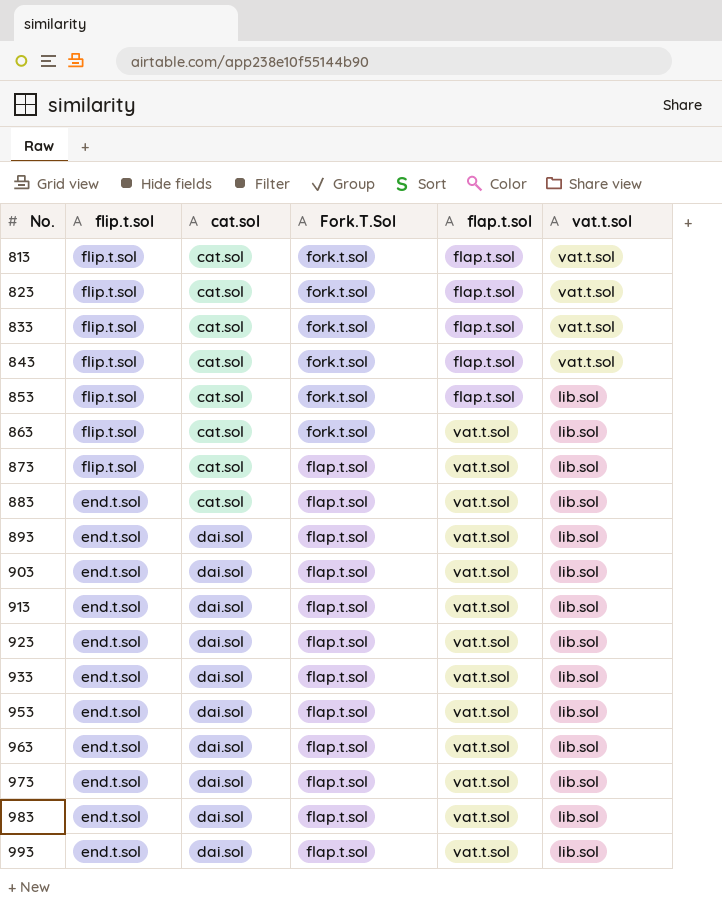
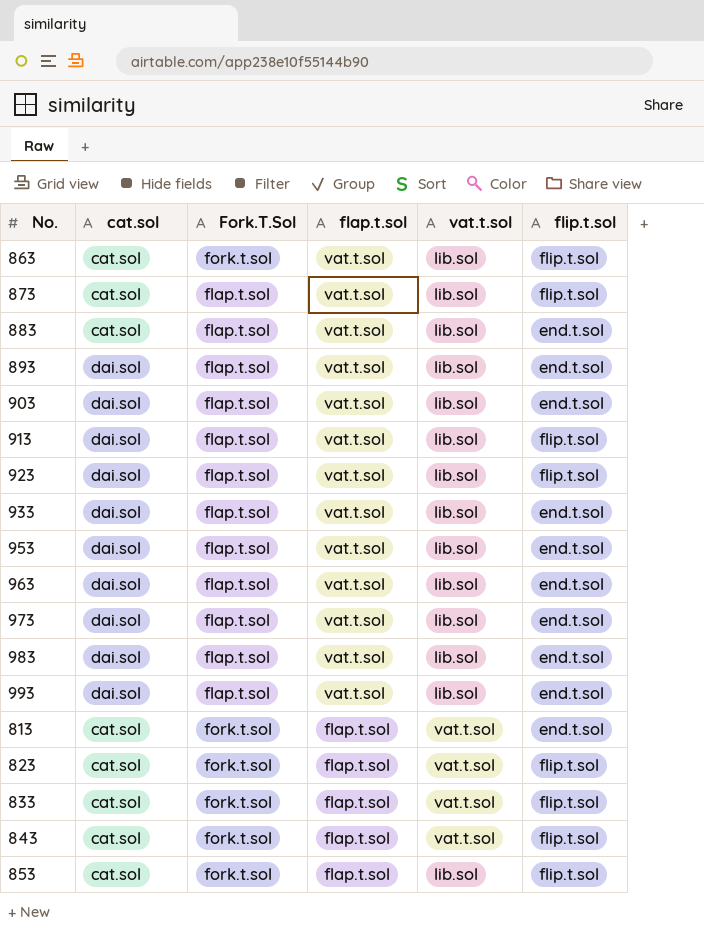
row order: No. ascending -> flap.t.sol descending
column flip.t.sol | position: 2 -> 6
913 | flip.t.sol: end.t.sol -> flip.t.sol
923 | flip.t.sol: end.t.sol -> flip.t.sol
813 | flip.t.sol: flip.t.sol -> end.t.sol

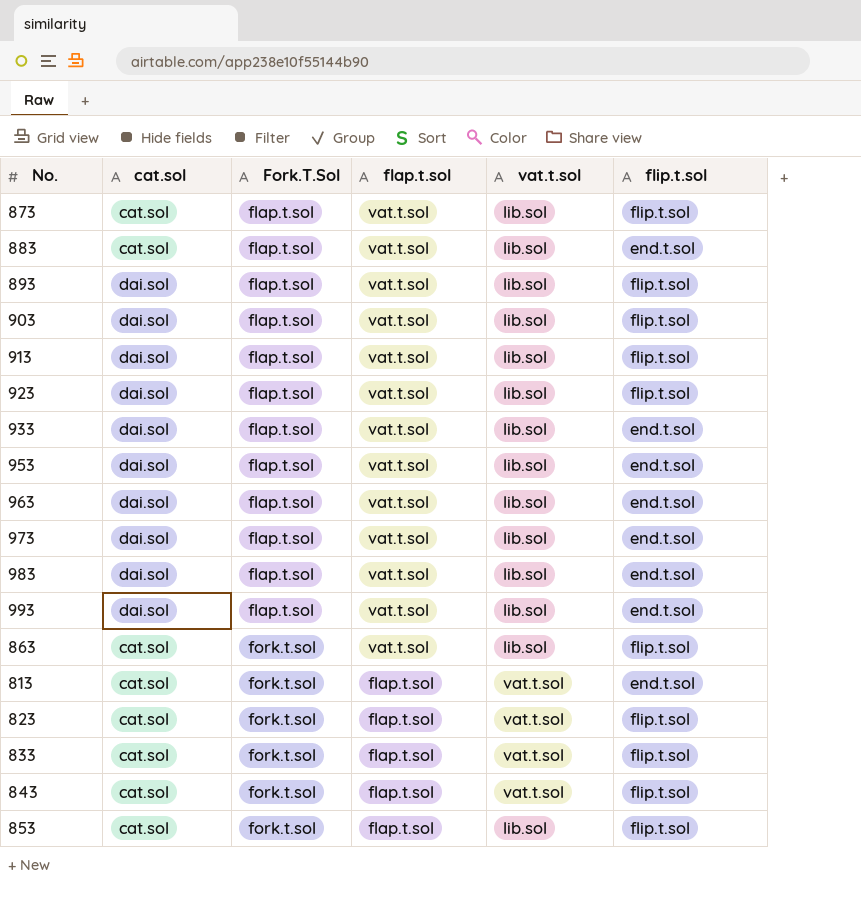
row order: flap.t.sol descending -> Fork.T.Sol ascending
893 | flip.t.sol: end.t.sol -> flip.t.sol
903 | flip.t.sol: end.t.sol -> flip.t.sol

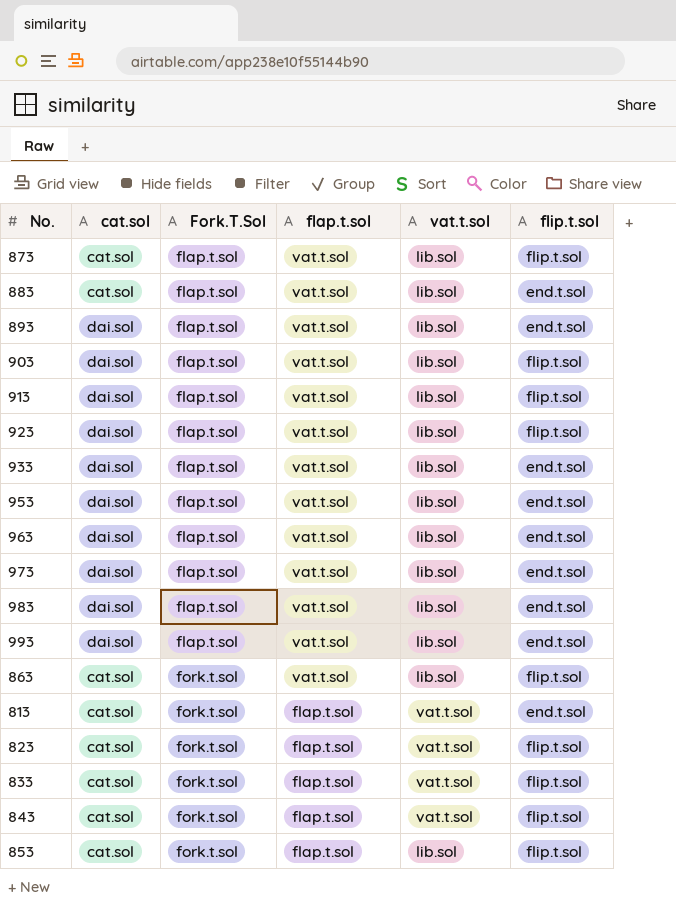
893 | flip.t.sol: flip.t.sol -> end.t.sol

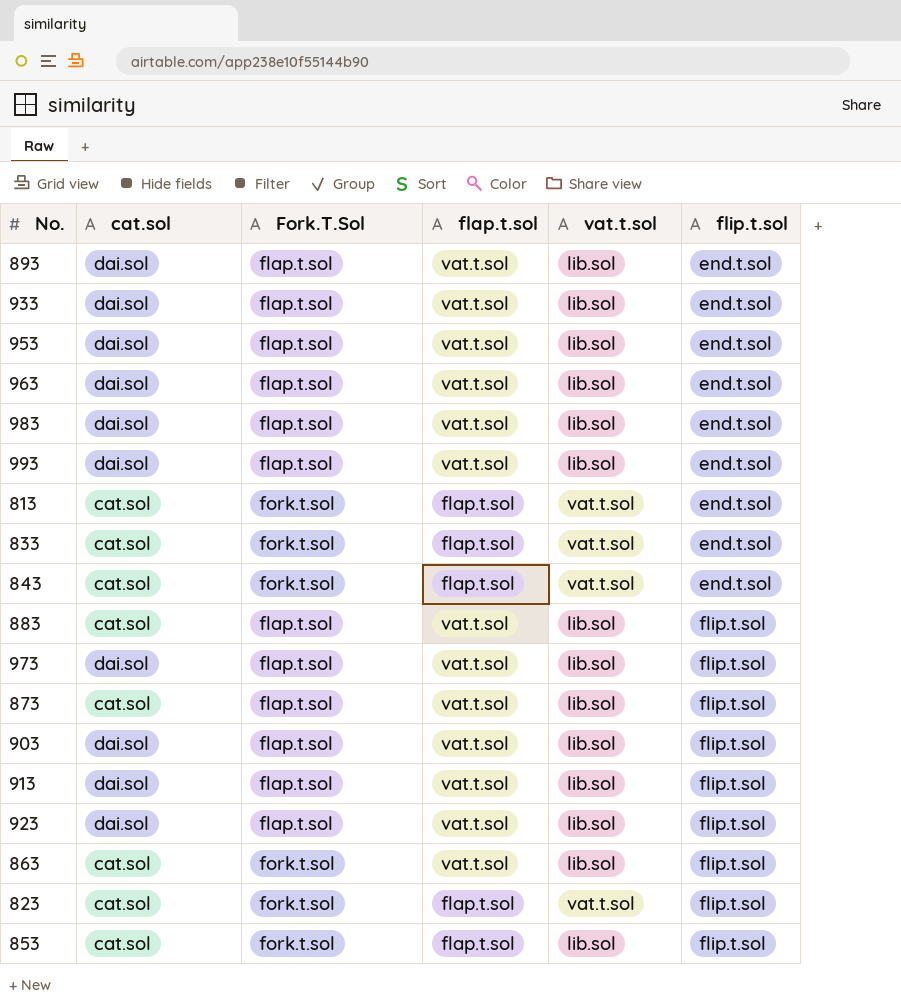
row order: Fork.T.Sol ascending -> flip.t.sol ascending
833 | flip.t.sol: flip.t.sol -> end.t.sol
843 | flip.t.sol: flip.t.sol -> end.t.sol
883 | flip.t.sol: end.t.sol -> flip.t.sol
973 | flip.t.sol: end.t.sol -> flip.t.sol

